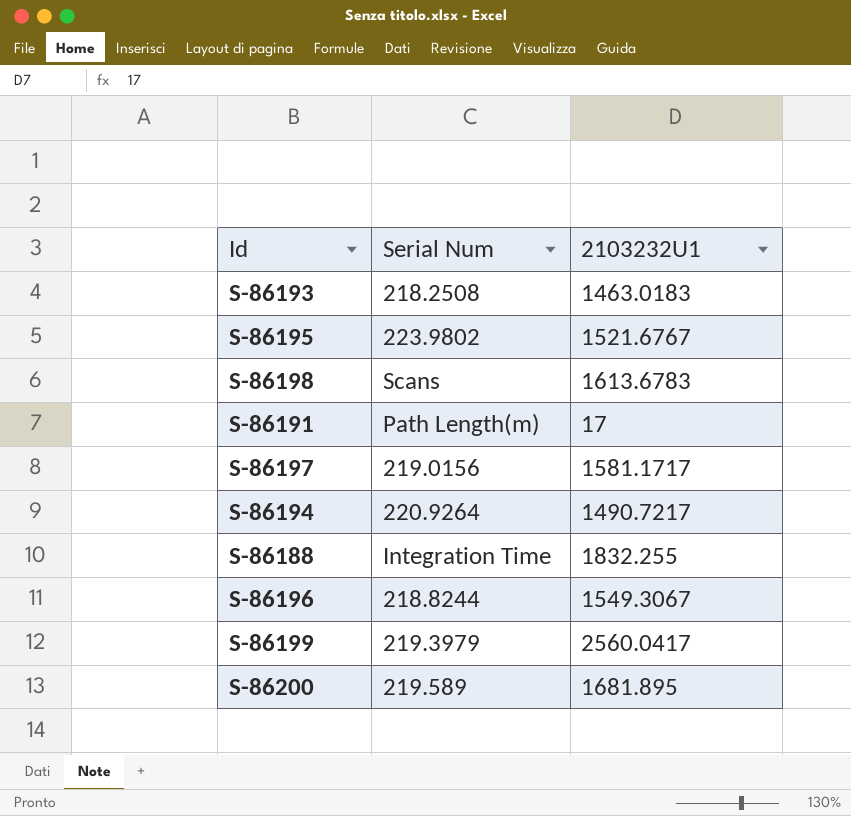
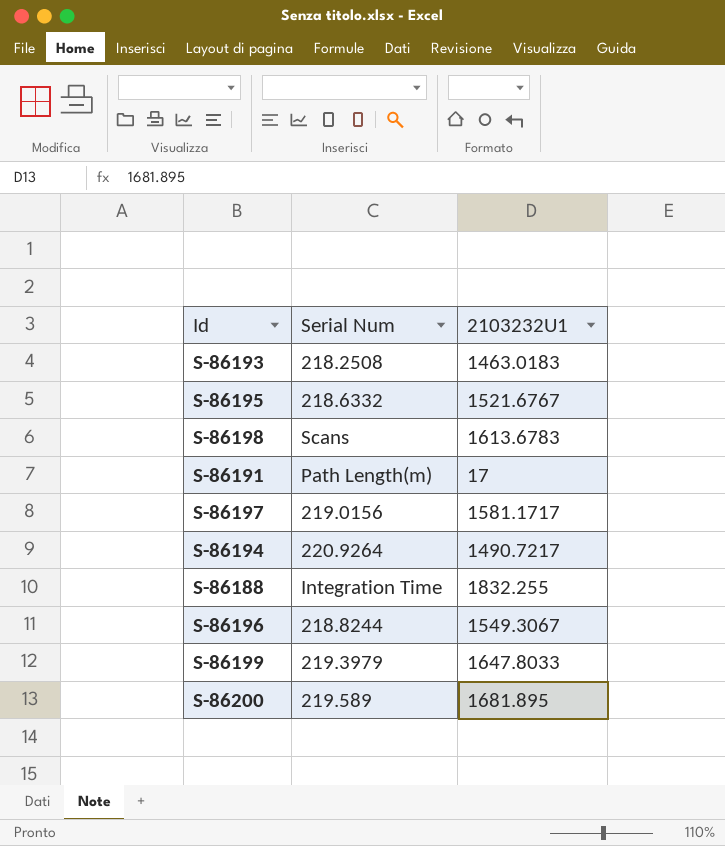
S-86195 | Serial Num: 223.9802 -> 218.6332
S-86199 | 2103232U1: 2560.0417 -> 1647.8033

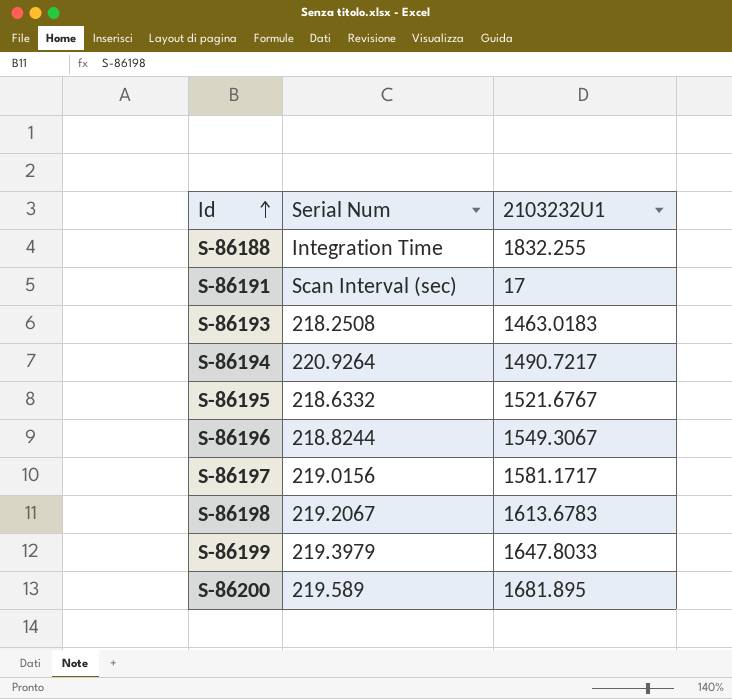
row order: none -> Id ascending
S-86191 | Serial Num: Path Length(m) -> Scan Interval (sec)
S-86198 | Serial Num: Scans -> 219.2067

